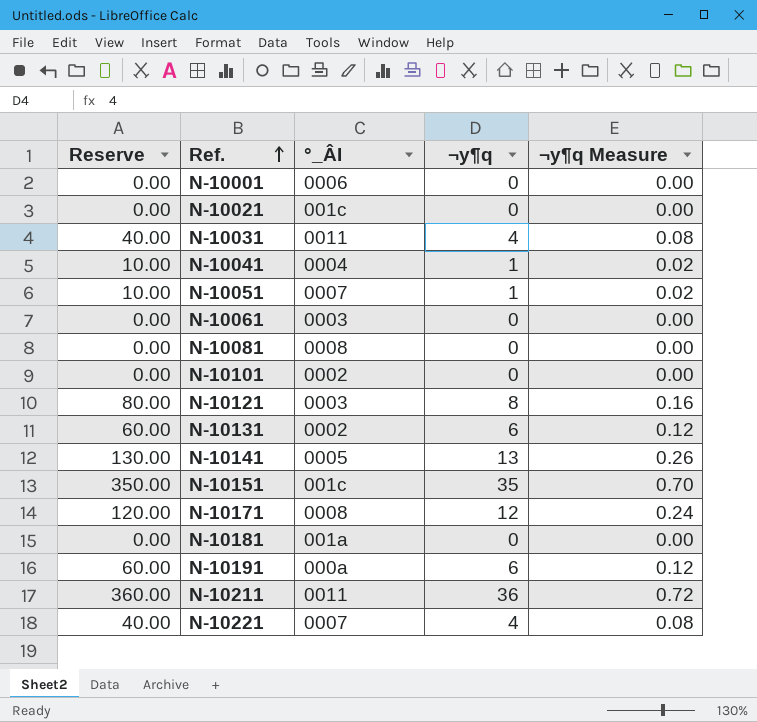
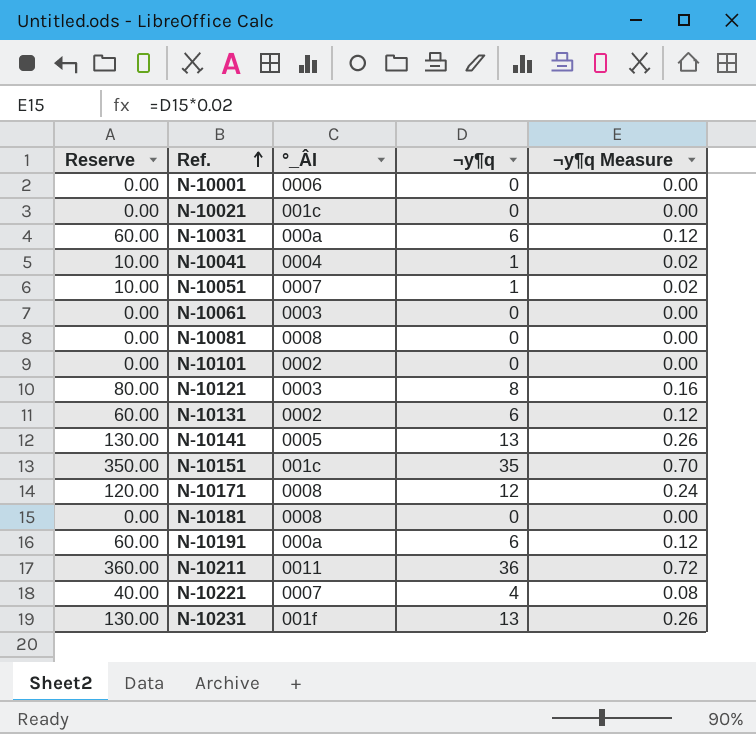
N-10031 | Reserve: 40.00 -> 60.00
N-10031 | °_ÂI: 0011 -> 000a
N-10031 | ¬y¶q: 4 -> 6
N-10031 | ¬y¶q Measure: 0.08 -> 0.12
N-10181 | °_ÂI: 001a -> 0008
row N-10231: none -> 130.00 | 001f | 13 | 0.26

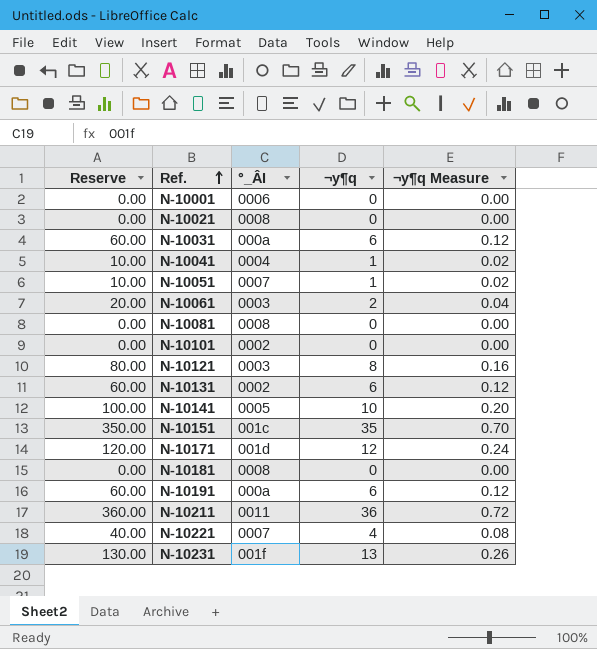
N-10021 | °_ÂI: 001c -> 0008
N-10061 | Reserve: 0.00 -> 20.00
N-10061 | ¬y¶q: 0 -> 2
N-10061 | ¬y¶q Measure: 0.00 -> 0.04
N-10141 | Reserve: 130.00 -> 100.00
N-10141 | ¬y¶q: 13 -> 10
N-10141 | ¬y¶q Measure: 0.26 -> 0.20
N-10171 | °_ÂI: 0008 -> 001d

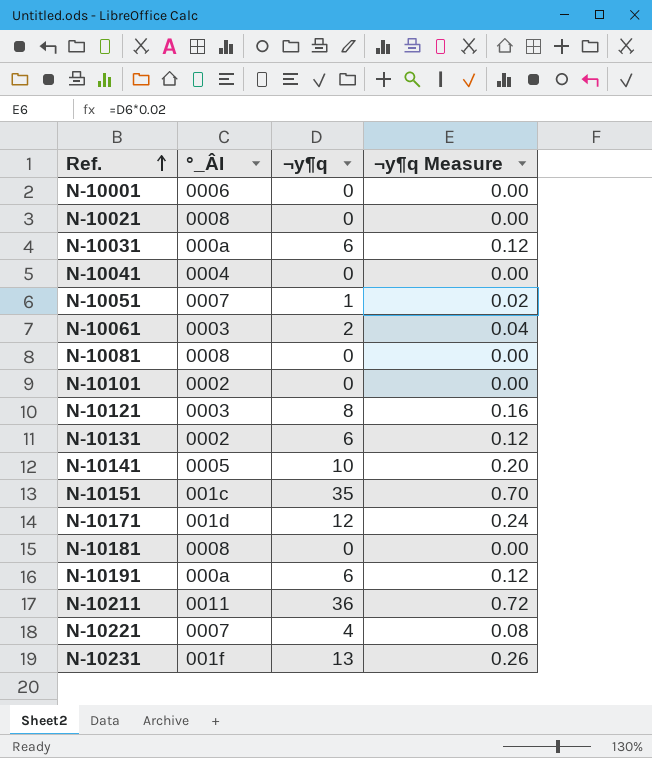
column Reserve | formula: [¬y¶q] * 10 -> none
N-10041 | ¬y¶q: 1 -> 0
N-10041 | ¬y¶q Measure: 0.02 -> 0.00

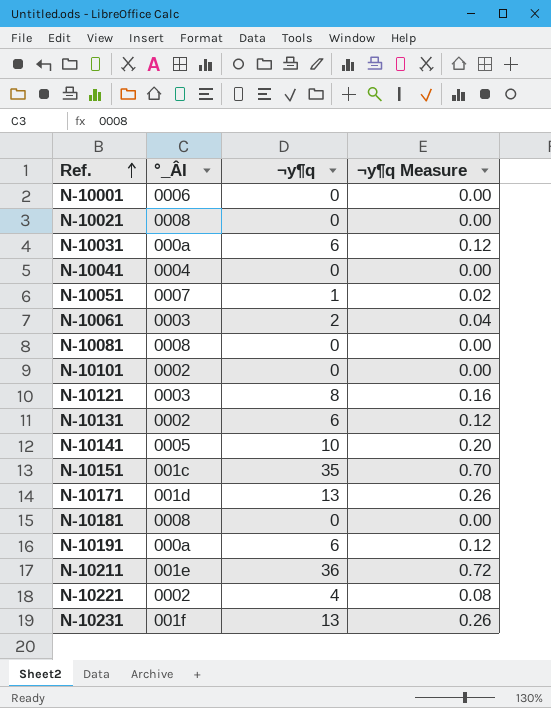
N-10171 | ¬y¶q: 12 -> 13
N-10171 | ¬y¶q Measure: 0.24 -> 0.26
N-10211 | °_ÂI: 0011 -> 001e
N-10221 | °_ÂI: 0007 -> 0002

